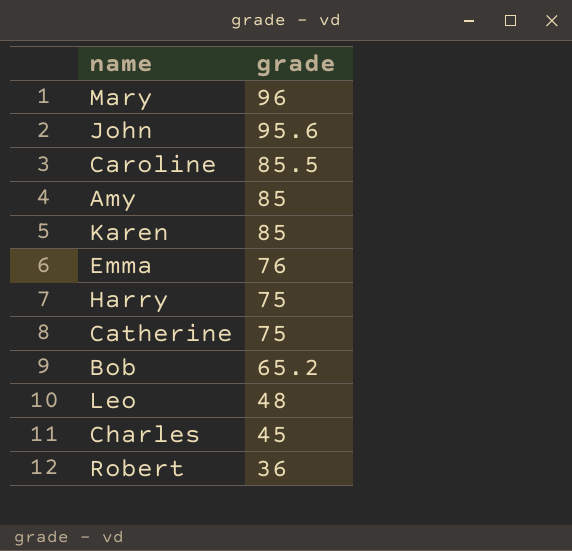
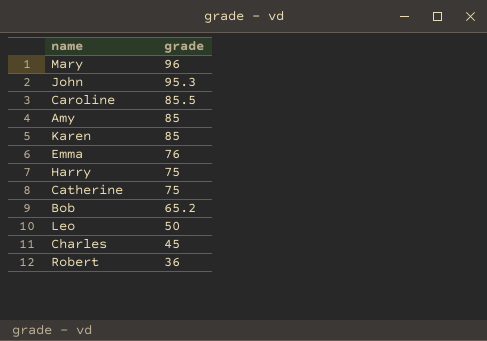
John | grade: 95.6 -> 95.3
Leo | grade: 48 -> 50

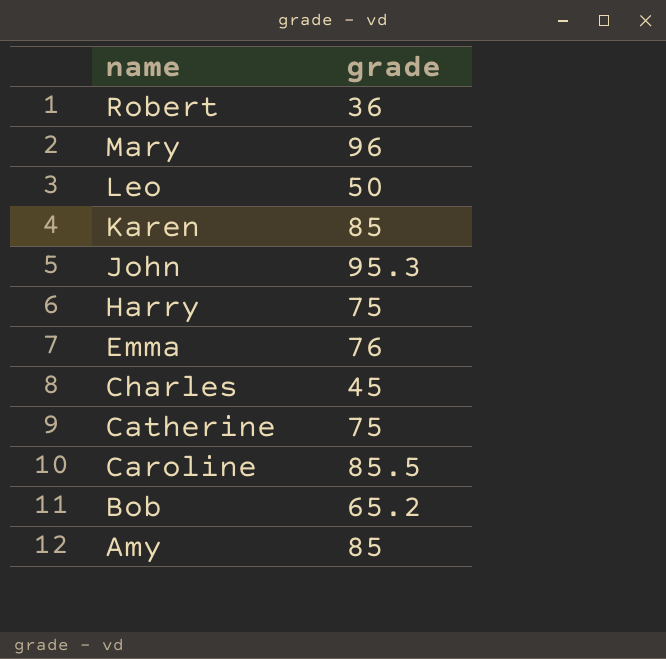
row order: grade descending -> name descending

